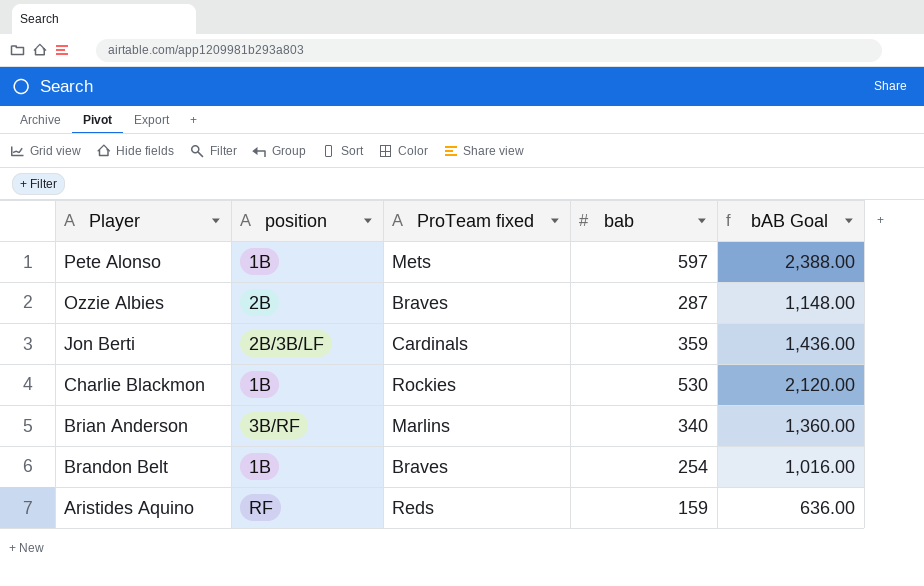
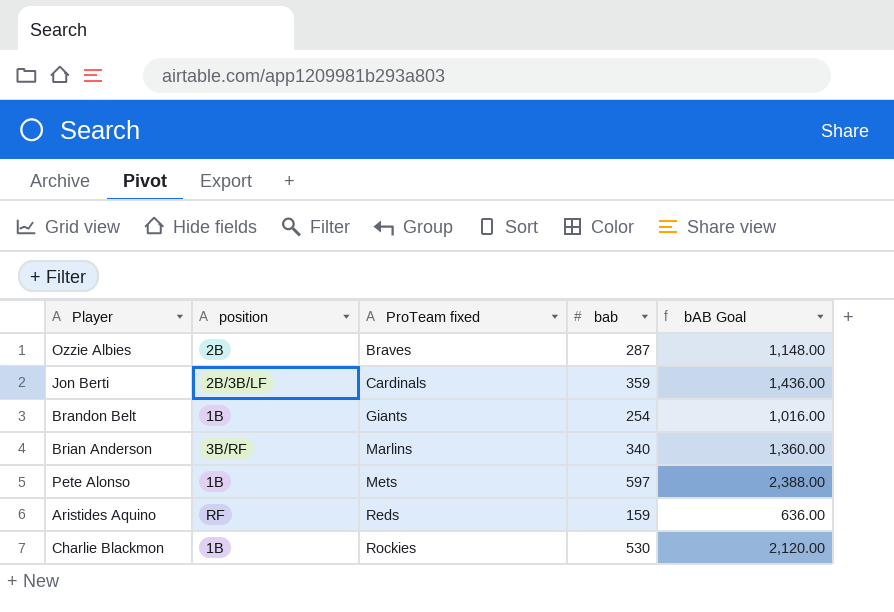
row order: Player descending -> ProTeam fixed ascending
Brandon Belt | ProTeam fixed: Braves -> Giants

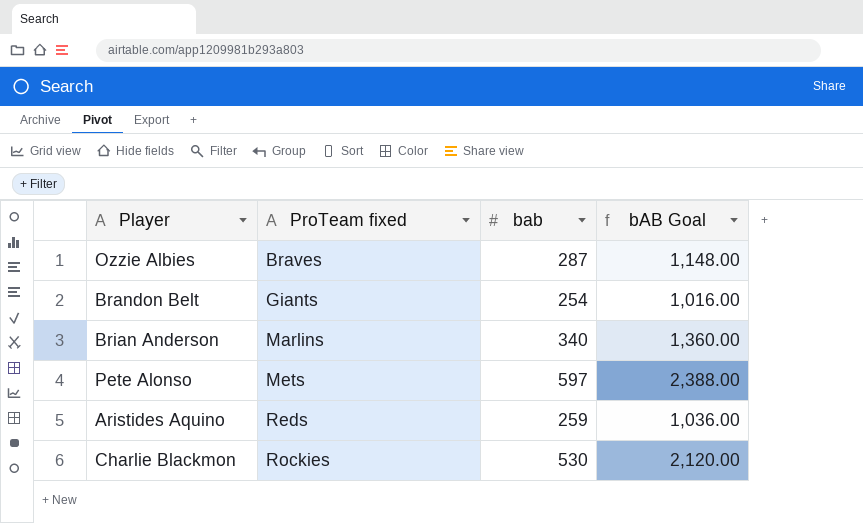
column position | position: 2 -> none
row Jon Berti: 2B/3B/LF | Cardinals | 359 | 1,436.00 -> none
Aristides Aquino | bab: 159 -> 259
Aristides Aquino | bAB Goal: 636.00 -> 1,036.00

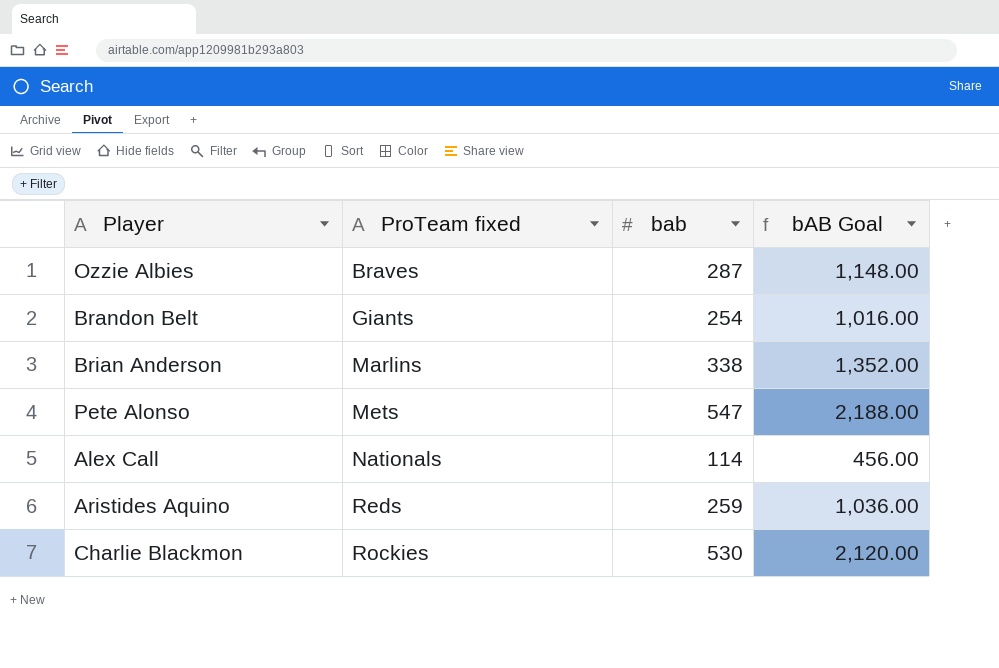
Brian Anderson | bab: 340 -> 338
Brian Anderson | bAB Goal: 1,360.00 -> 1,352.00
Pete Alonso | bab: 597 -> 547
Pete Alonso | bAB Goal: 2,388.00 -> 2,188.00
row Alex Call: none -> Nationals | 114 | 456.00

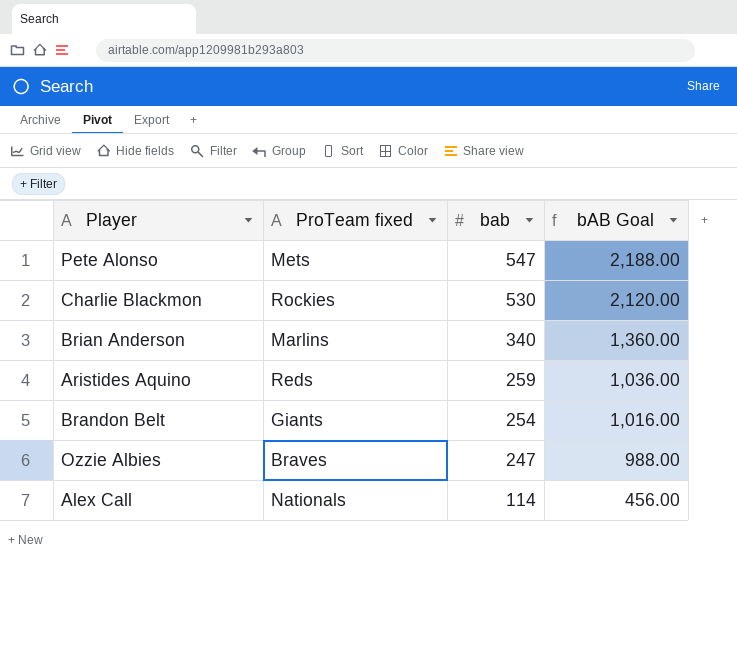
row order: ProTeam fixed ascending -> bab descending
Brian Anderson | bab: 338 -> 340
Brian Anderson | bAB Goal: 1,352.00 -> 1,360.00
Ozzie Albies | bab: 287 -> 247
Ozzie Albies | bAB Goal: 1,148.00 -> 988.00

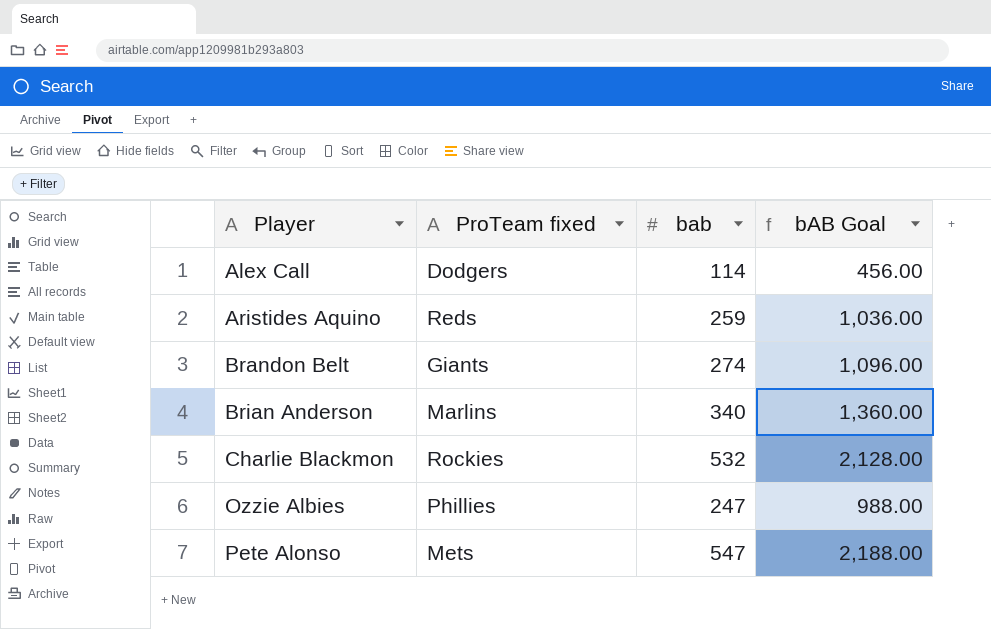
row order: bab descending -> Player ascending
Alex Call | ProTeam fixed: Nationals -> Dodgers
Brandon Belt | bab: 254 -> 274
Brandon Belt | bAB Goal: 1,016.00 -> 1,096.00
Charlie Blackmon | bab: 530 -> 532
Charlie Blackmon | bAB Goal: 2,120.00 -> 2,128.00
Ozzie Albies | ProTeam fixed: Braves -> Phillies

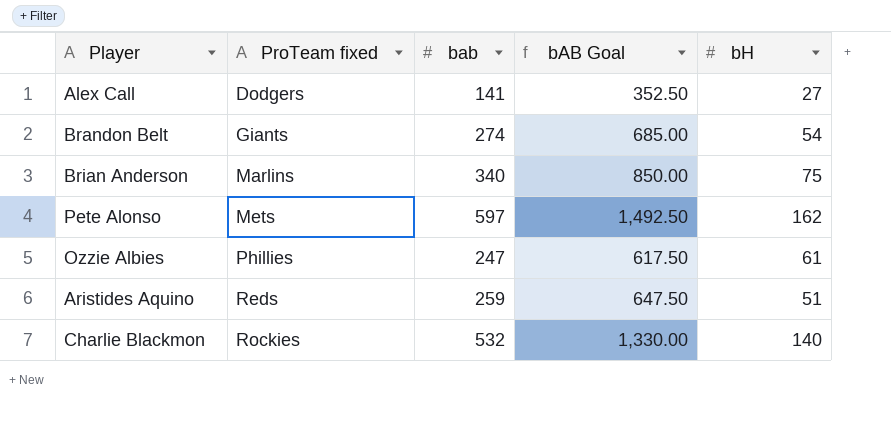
row order: Player ascending -> ProTeam fixed ascending
column bAB Goal | formula: [bab] * 4 -> [bab] * 2.5
column bH | position: none -> 5
Alex Call | bab: 114 -> 141
Pete Alonso | bab: 547 -> 597

